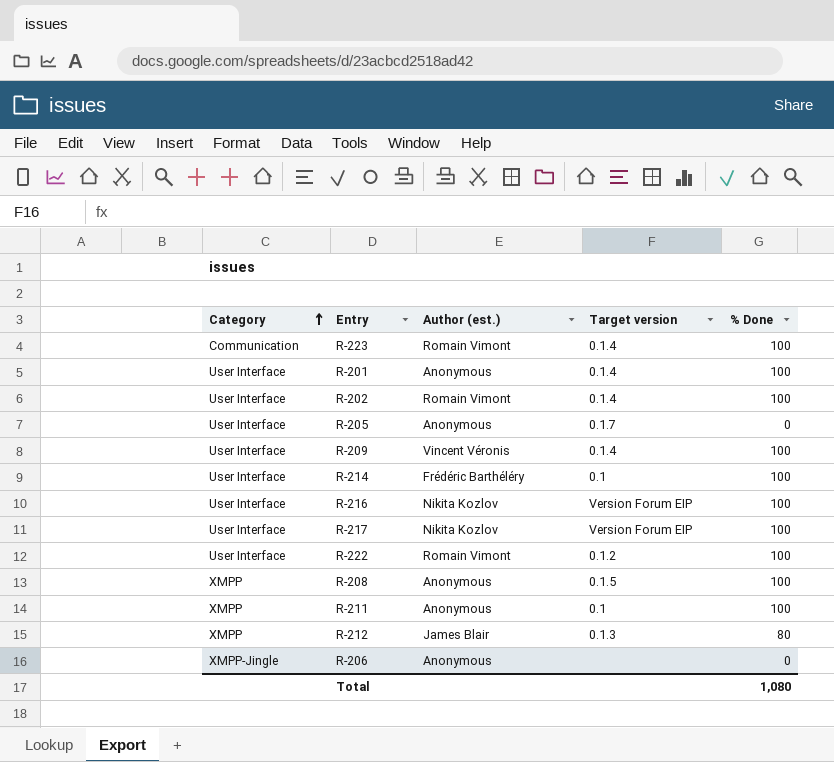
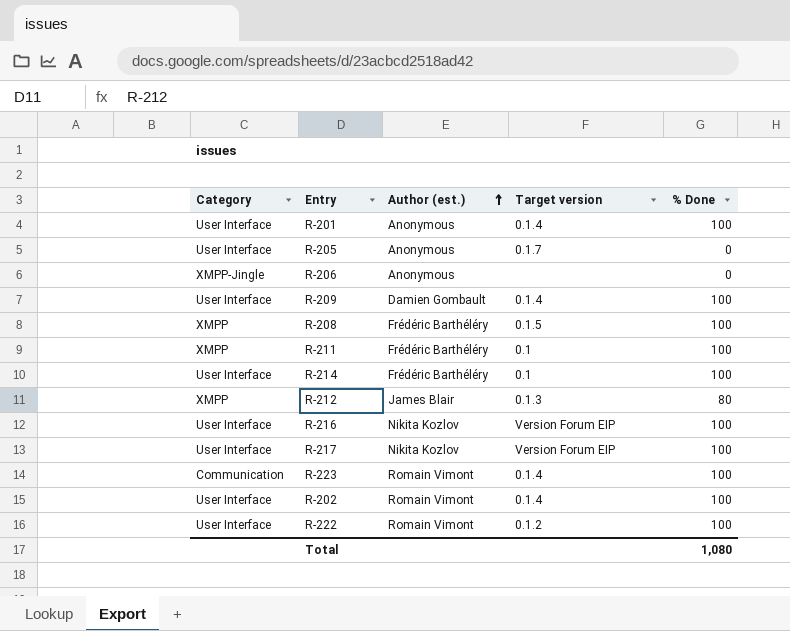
row order: Category ascending -> Author (est.) ascending
R-209 | Author (est.): Vincent Véronis -> Damien Gombault
R-208 | Author (est.): Anonymous -> Frédéric Barthéléry
R-211 | Author (est.): Anonymous -> Frédéric Barthéléry

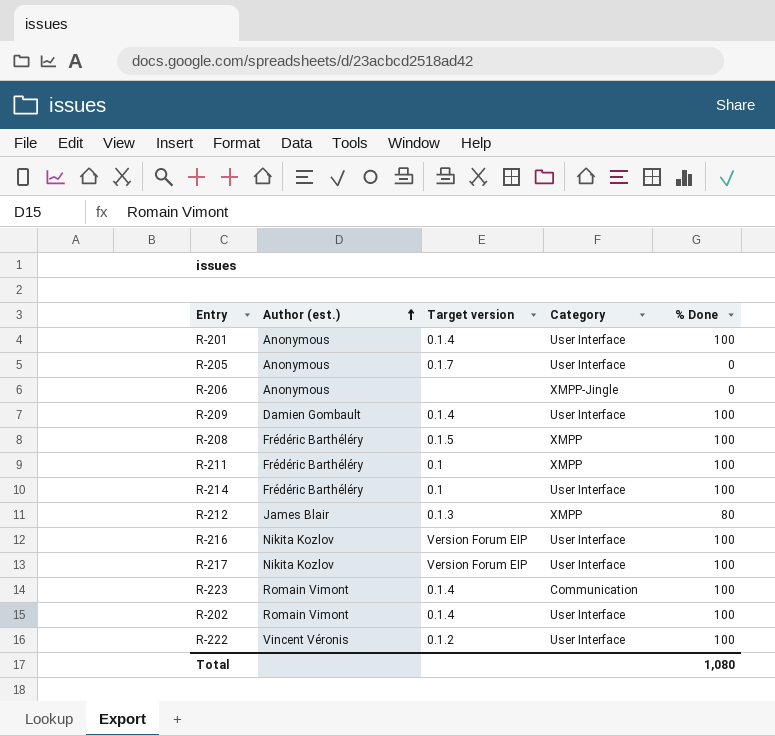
column Category | position: 1 -> 4
R-222 | Author (est.): Romain Vimont -> Vincent Véronis

